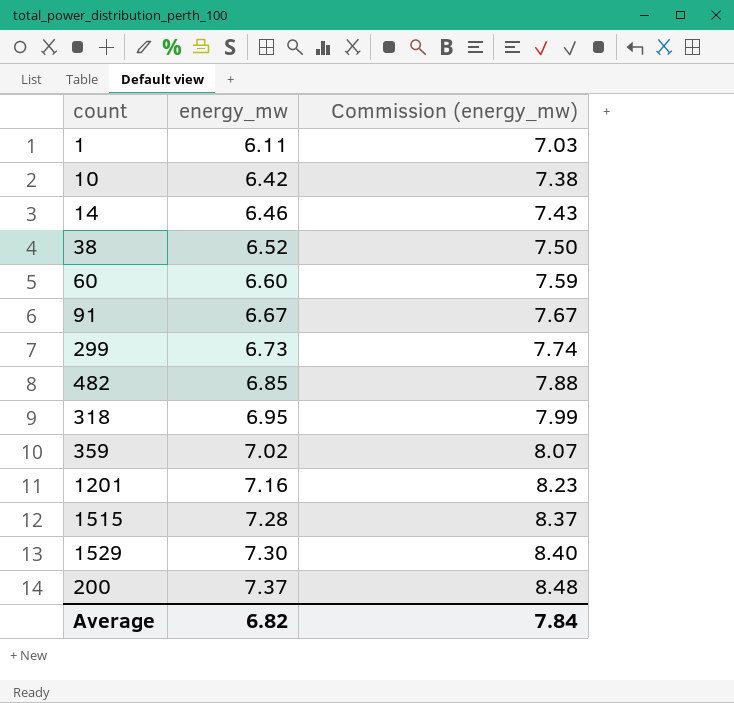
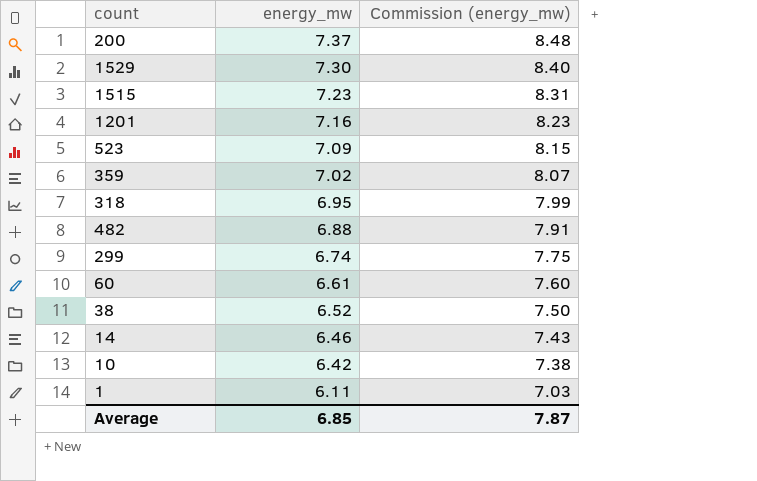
row order: energy_mw ascending -> energy_mw descending
row 91: 6.67 | 7.67 -> none
1515 | energy_mw: 7.28 -> 7.23
1515 | Commission (energy_mw): 8.37 -> 8.31
row 523: none -> 7.09 | 8.15
482 | energy_mw: 6.85 -> 6.88
482 | Commission (energy_mw): 7.88 -> 7.91
299 | energy_mw: 6.73 -> 6.74
299 | Commission (energy_mw): 7.74 -> 7.75
60 | energy_mw: 6.60 -> 6.61
60 | Commission (energy_mw): 7.59 -> 7.60
Average | energy_mw: 6.82 -> 6.85
Average | Commission (energy_mw): 7.84 -> 7.87

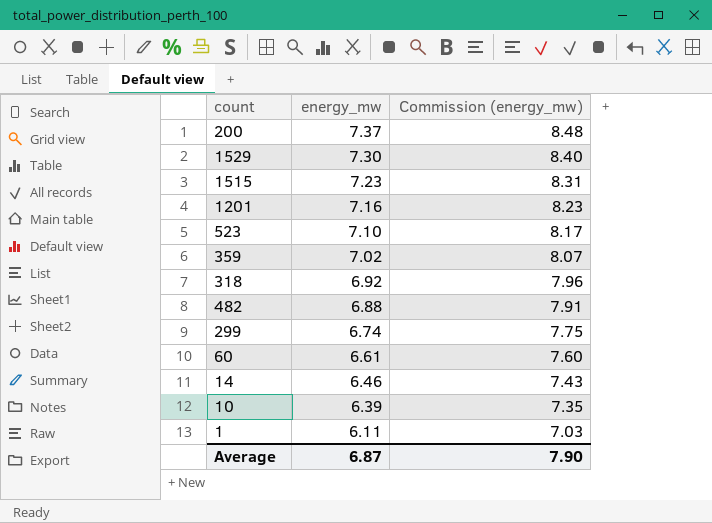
row 38: 6.52 | 7.50 -> none
523 | energy_mw: 7.09 -> 7.10
523 | Commission (energy_mw): 8.15 -> 8.17
318 | energy_mw: 6.95 -> 6.92
318 | Commission (energy_mw): 7.99 -> 7.96
10 | energy_mw: 6.42 -> 6.39
10 | Commission (energy_mw): 7.38 -> 7.35
Average | energy_mw: 6.85 -> 6.87
Average | Commission (energy_mw): 7.87 -> 7.90

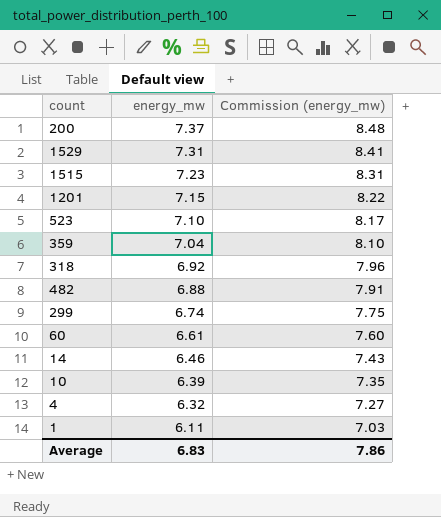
1529 | energy_mw: 7.30 -> 7.31
1529 | Commission (energy_mw): 8.40 -> 8.41
1201 | energy_mw: 7.16 -> 7.15
1201 | Commission (energy_mw): 8.23 -> 8.22
359 | energy_mw: 7.02 -> 7.04
359 | Commission (energy_mw): 8.07 -> 8.10
row 4: none -> 6.32 | 7.27
Average | energy_mw: 6.87 -> 6.83
Average | Commission (energy_mw): 7.90 -> 7.86

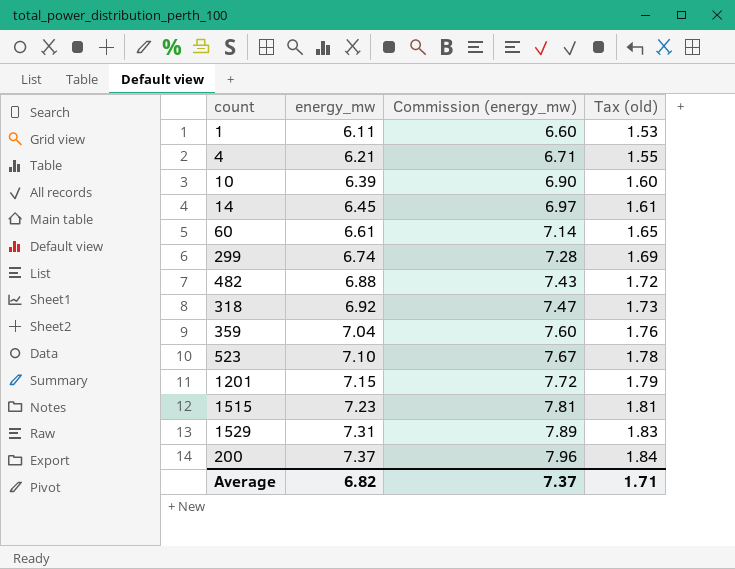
row order: energy_mw descending -> energy_mw ascending
column Commission (energy_mw) | formula: [energy_mw] * 1.15 -> [energy_mw] * 1.08
column Tax (old) | formula: none -> [energy_mw] * 0.25
4 | energy_mw: 6.32 -> 6.21
14 | energy_mw: 6.46 -> 6.45
Average | energy_mw: 6.83 -> 6.82
Average | Commission (energy_mw): 7.86 -> 7.37

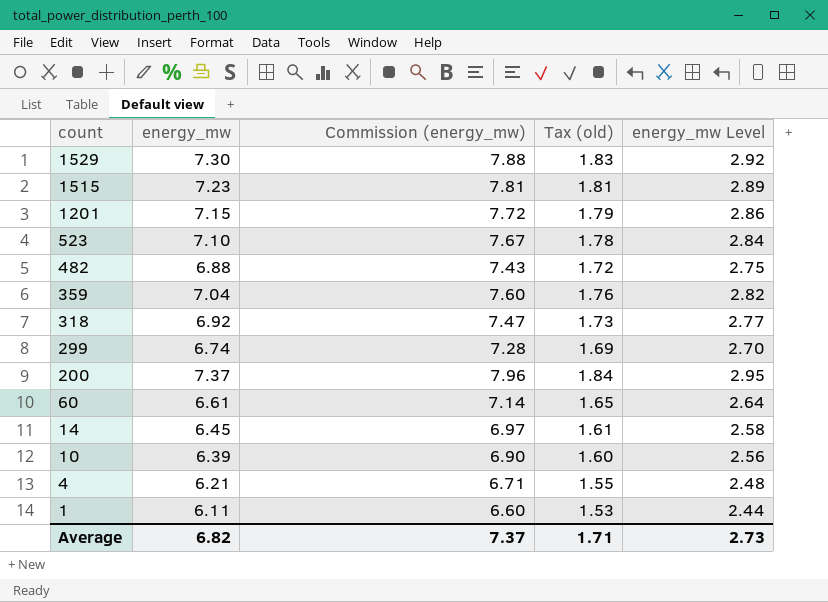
row order: energy_mw ascending -> count descending
column energy_mw Level | formula: none -> [energy_mw] * 0.4
1529 | energy_mw: 7.31 -> 7.30
1529 | Commission (energy_mw): 7.89 -> 7.88

